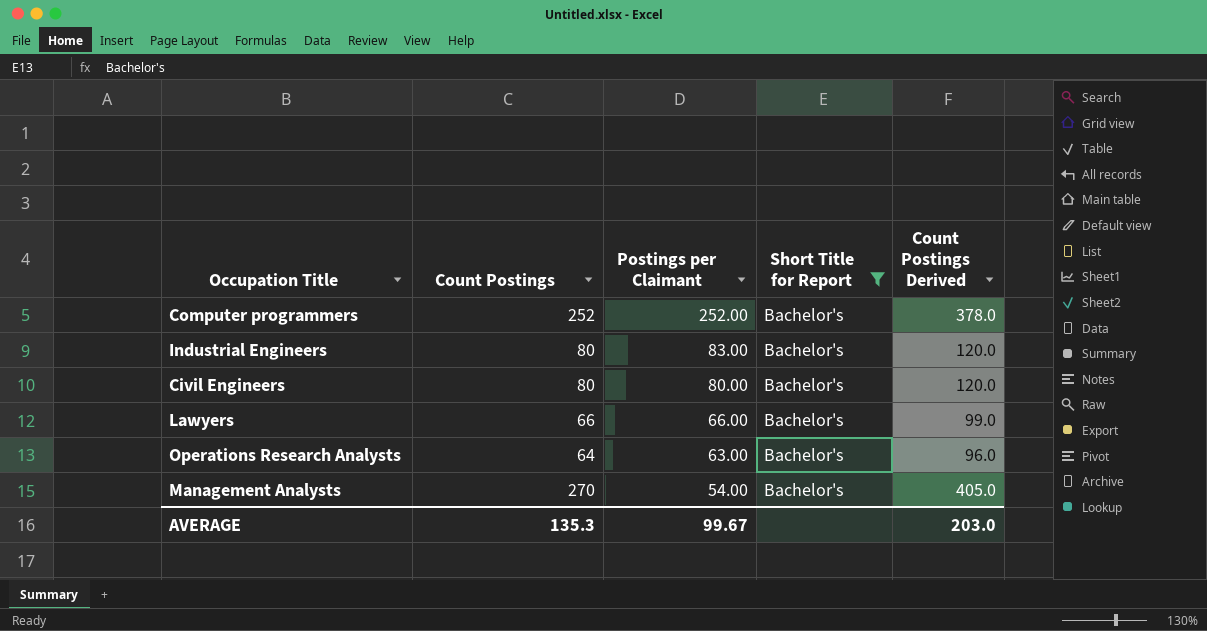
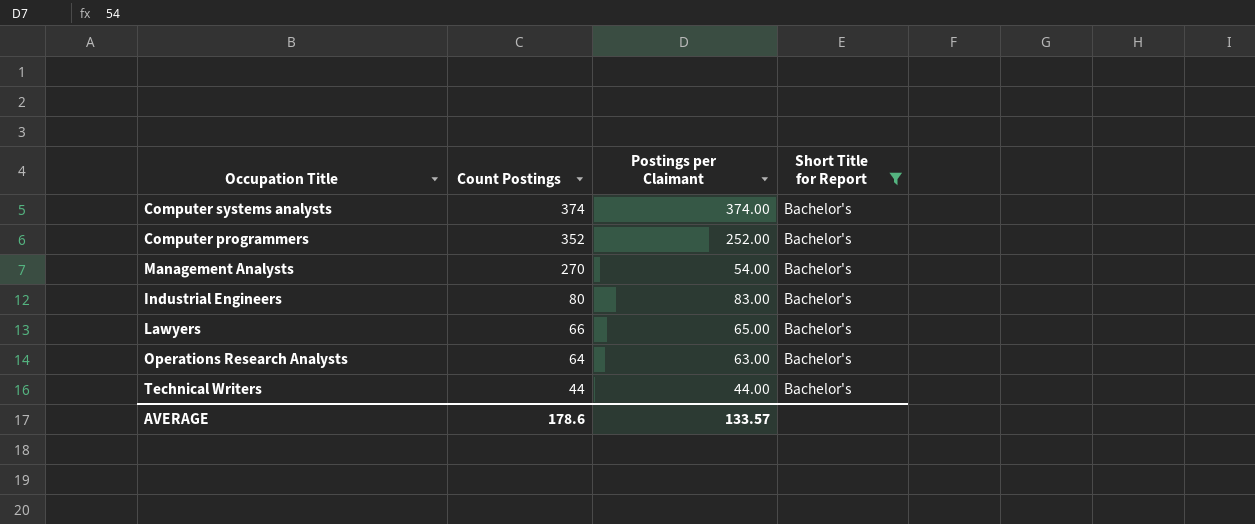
row order: Postings per Claimant descending -> Count Postings descending
column Count Postings Derived | formula: [Count Postings] * 1.5 -> none
row Civil Engineers: 80 | 80.00 | Bachelor's | 120.0 -> none
row Computer systems analysts: none -> 374 | 374.00 | Bachelor's
Computer programmers | Count Postings: 252 -> 352
Lawyers | Postings per Claimant: 66.00 -> 65.00
row Technical Writers: none -> 44 | 44.00 | Bachelor's
AVERAGE | Count Postings: 135.3 -> 178.6
AVERAGE | Postings per Claimant: 99.67 -> 133.57

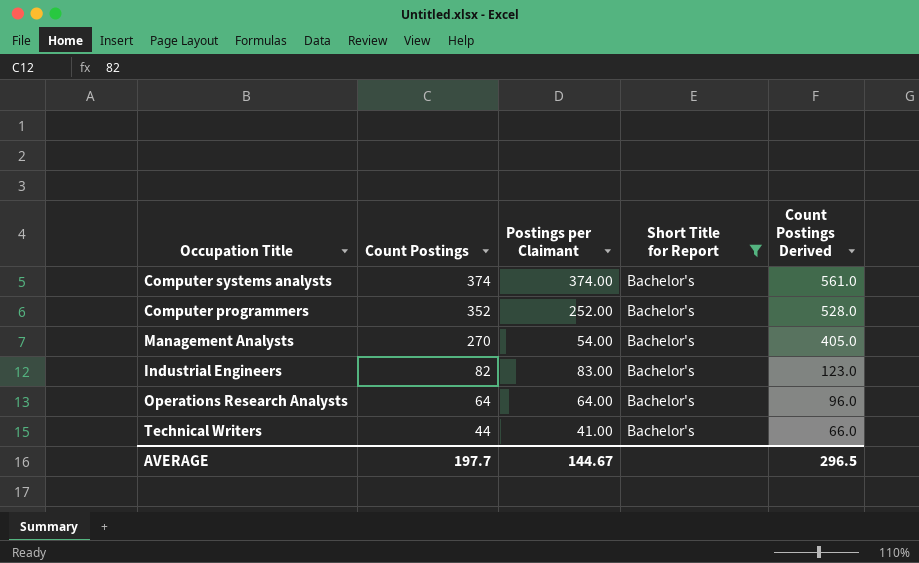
column Count Postings Derived | formula: none -> [Count Postings] * 1.5
row Lawyers: 66 | 65.00 | Bachelor's -> none
Industrial Engineers | Count Postings: 80 -> 82
Operations Research Analysts | Postings per Claimant: 63.00 -> 64.00
Technical Writers | Postings per Claimant: 44.00 -> 41.00
AVERAGE | Count Postings: 178.6 -> 197.7
AVERAGE | Postings per Claimant: 133.57 -> 144.67

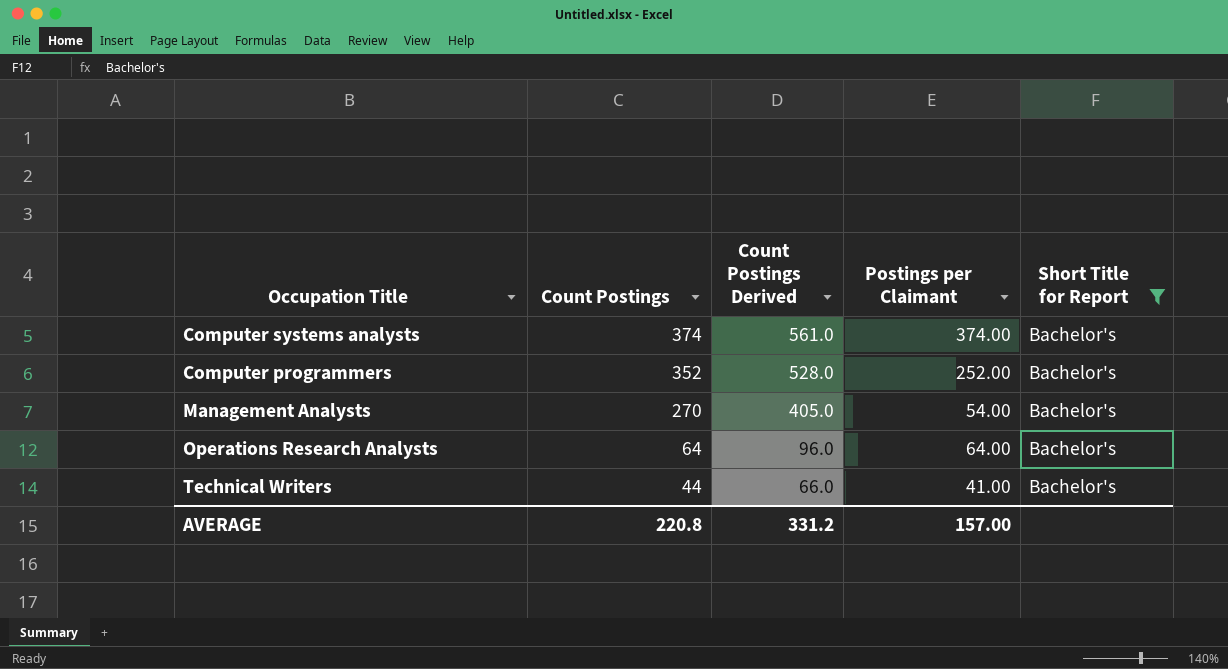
column Count Postings Derived | position: 5 -> 3
row Industrial Engineers: 82 | 83.00 | Bachelor's | 123.0 -> none
AVERAGE | Count Postings: 197.7 -> 220.8
AVERAGE | Count Postings Derived: 296.5 -> 331.2
AVERAGE | Postings per Claimant: 144.67 -> 157.00

